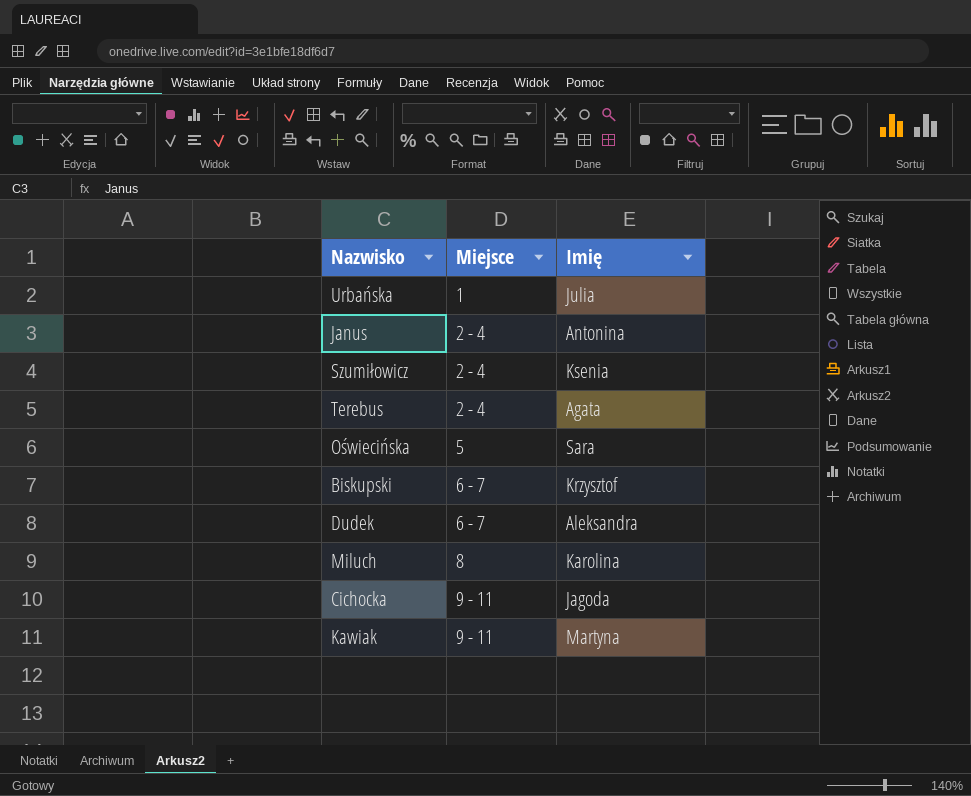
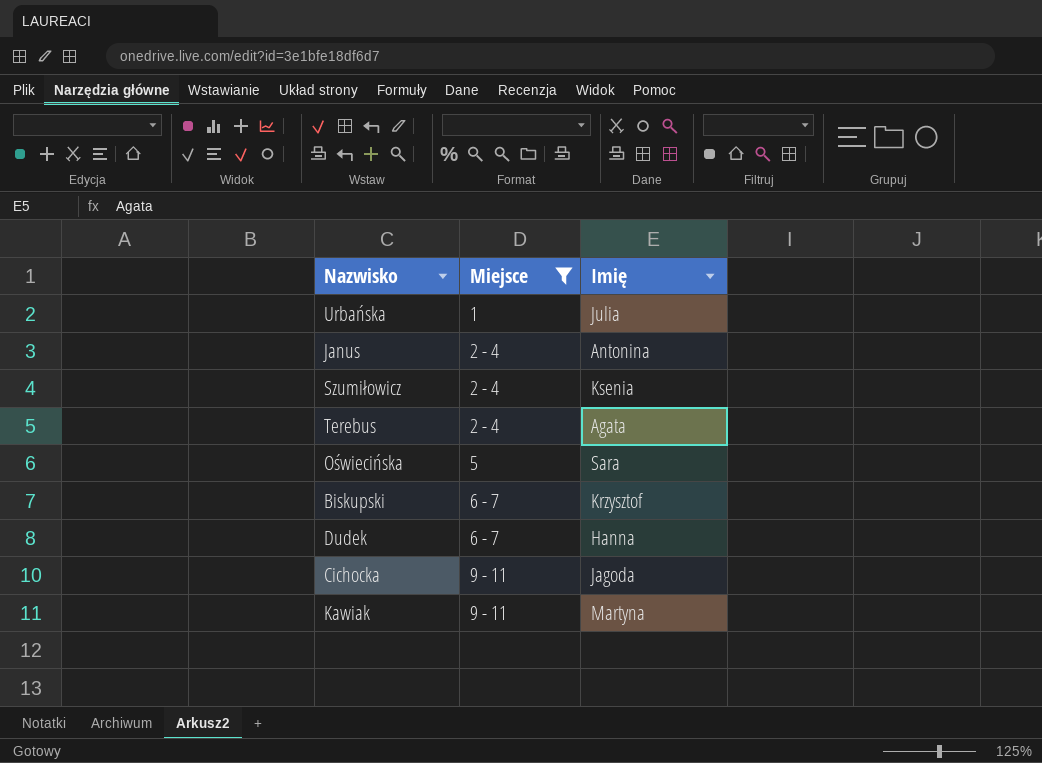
filter: none -> Miejsce != 8
Dudek | Imię: Aleksandra -> Hanna

